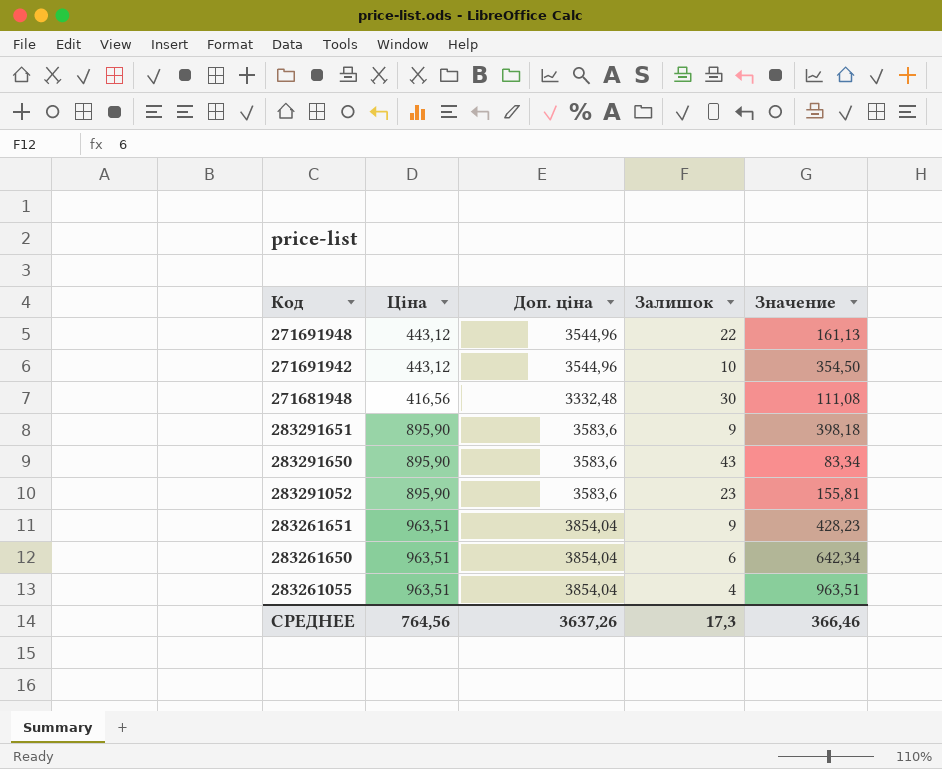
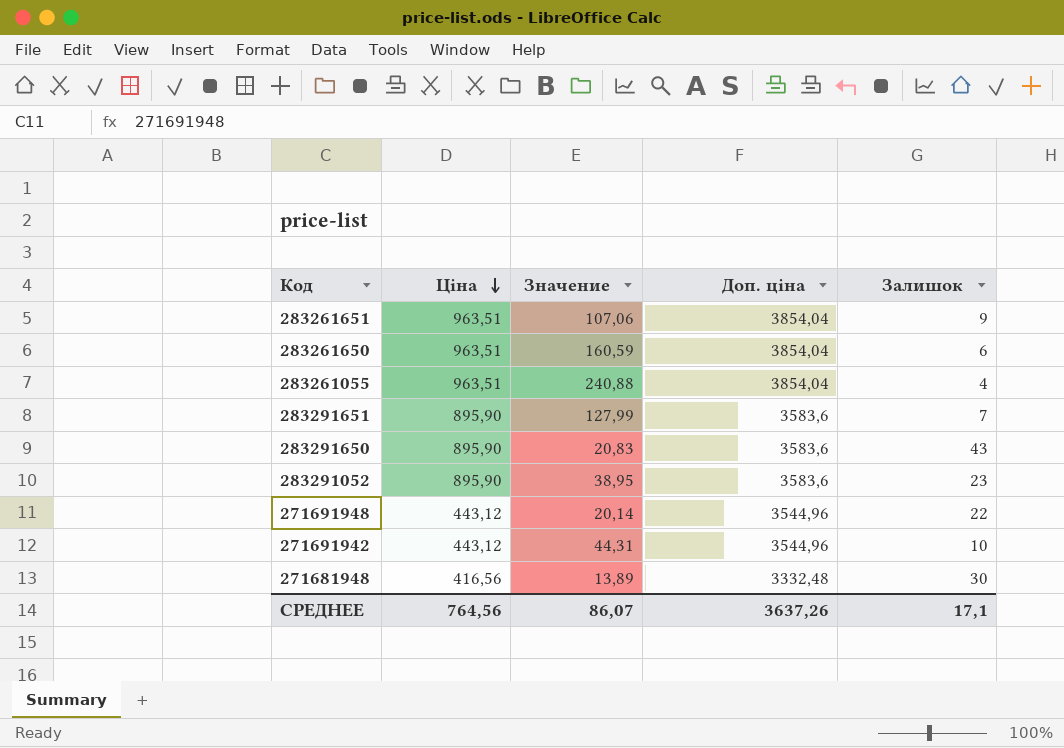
row order: none -> Ціна descending
column Значение | formula: [Доп. ціна] / [Залишок] -> [Ціна] / [Залишок]
column Значение | position: 5 -> 3
283291651 | Залишок: 9 -> 7
СРЕДНЕЕ | Значение: 366,46 -> 86,07
СРЕДНЕЕ | Залишок: 17,3 -> 17,1

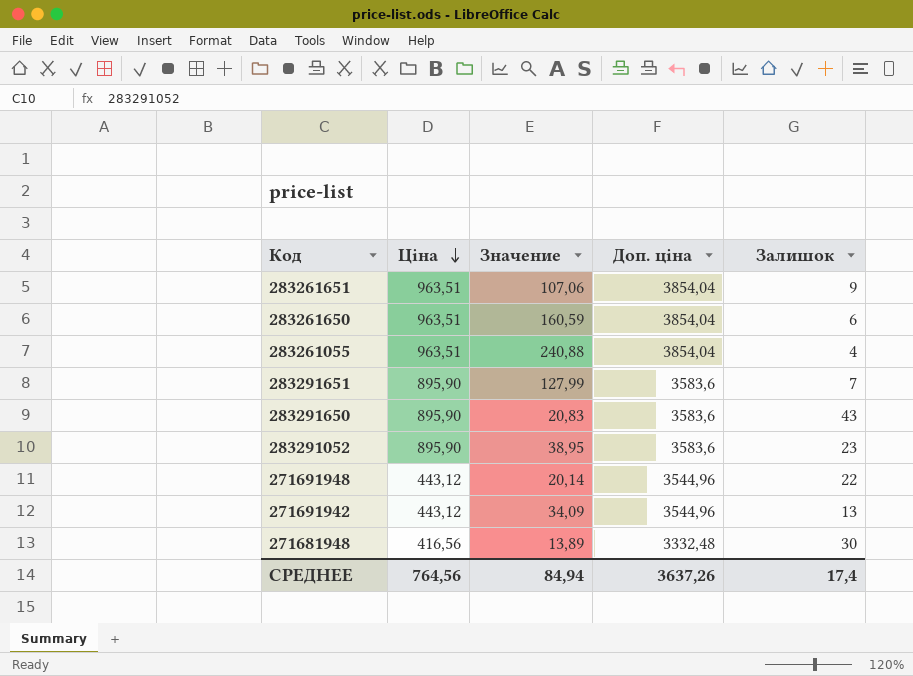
271691942 | Значение: 44,31 -> 34,09
271691942 | Залишок: 10 -> 13
СРЕДНЕЕ | Значение: 86,07 -> 84,94
СРЕДНЕЕ | Залишок: 17,1 -> 17,4

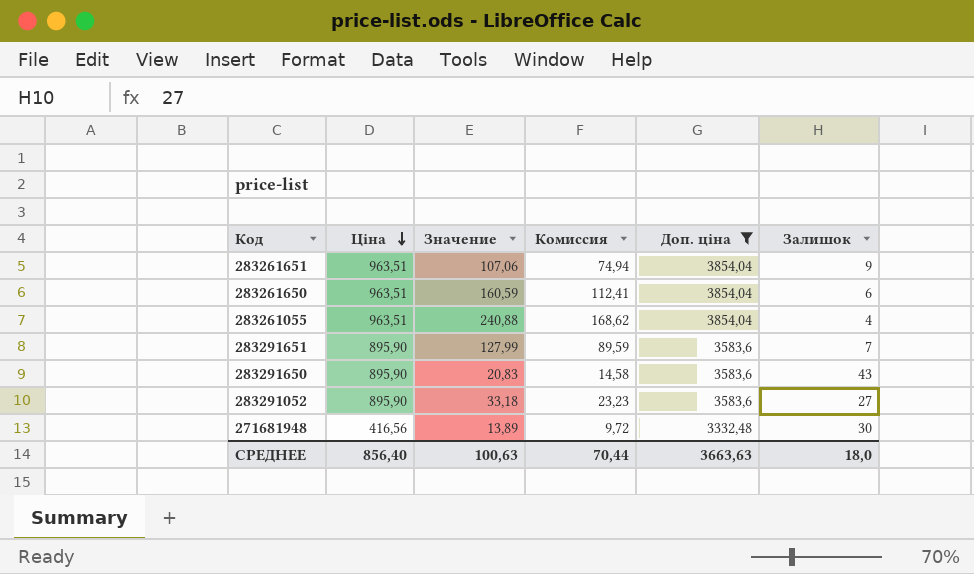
filter: none -> Доп. ціна != 3544,96
column Комиссия | formula: none -> [Значение] * 0,7
283291052 | Значение: 38,95 -> 33,18
283291052 | Залишок: 23 -> 27
СРЕДНЕЕ | Ціна: 764,56 -> 856,40
СРЕДНЕЕ | Значение: 84,94 -> 100,63
СРЕДНЕЕ | Доп. ціна: 3637,26 -> 3663,63
СРЕДНЕЕ | Залишок: 17,4 -> 18,0

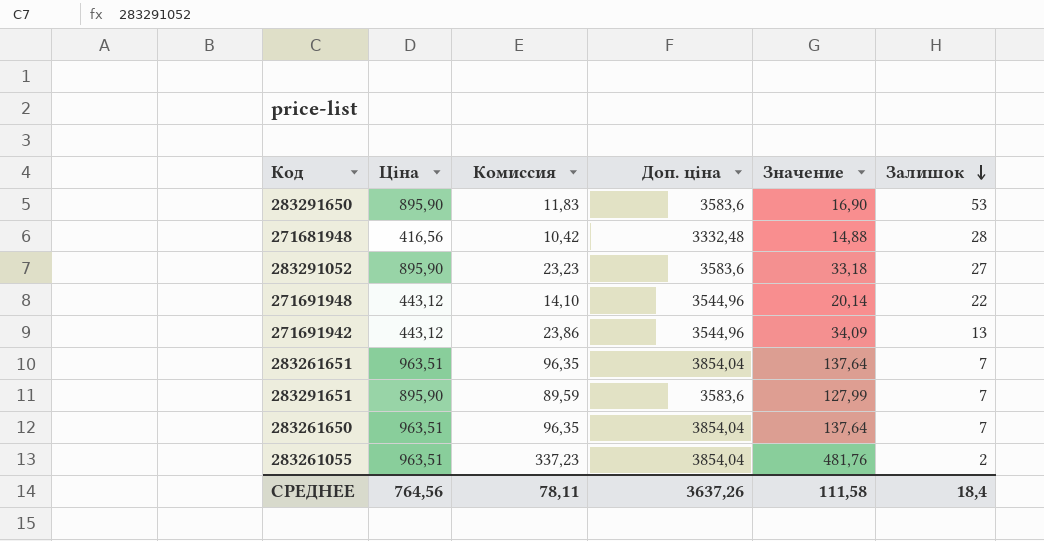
filter: Доп. ціна != 3544,96 -> none
row order: Ціна descending -> Залишок descending
column Значение | position: 3 -> 5
283291650 | Комиссия: 14,58 -> 11,83
283291650 | Значение: 20,83 -> 16,90
283291650 | Залишок: 43 -> 53
271681948 | Комиссия: 9,72 -> 10,42
271681948 | Значение: 13,89 -> 14,88
271681948 | Залишок: 30 -> 28
283261651 | Комиссия: 74,94 -> 96,35
283261651 | Значение: 107,06 -> 137,64
283261651 | Залишок: 9 -> 7
283261650 | Комиссия: 112,41 -> 96,35
283261650 | Значение: 160,59 -> 137,64
283261650 | Залишок: 6 -> 7
283261055 | Комиссия: 168,62 -> 337,23
283261055 | Значение: 240,88 -> 481,76
283261055 | Залишок: 4 -> 2
СРЕДНЕЕ | Ціна: 856,40 -> 764,56
СРЕДНЕЕ | Комиссия: 70,44 -> 78,11
СРЕДНЕЕ | Доп. ціна: 3663,63 -> 3637,26
СРЕДНЕЕ | Значение: 100,63 -> 111,58
СРЕДНЕЕ | Залишок: 18,0 -> 18,4

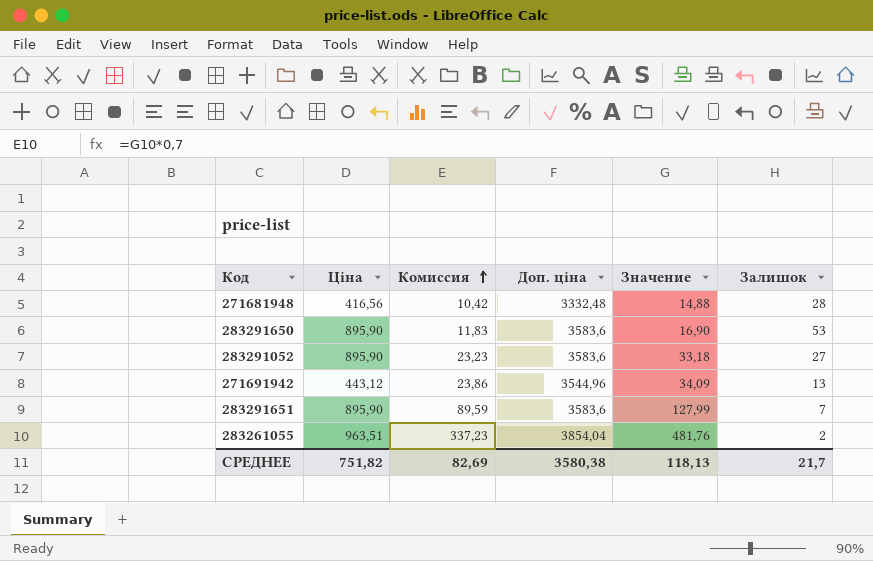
row order: Залишок descending -> Комиссия ascending
row 271691948: 443,12 | 14,10 | 3544,96 | 20,14 | 22 -> none
row 283261651: 963,51 | 96,35 | 3854,04 | 137,64 | 7 -> none
row 283261650: 963,51 | 96,35 | 3854,04 | 137,64 | 7 -> none
СРЕДНЕЕ | Ціна: 764,56 -> 751,82
СРЕДНЕЕ | Комиссия: 78,11 -> 82,69
СРЕДНЕЕ | Доп. ціна: 3637,26 -> 3580,38
СРЕДНЕЕ | Значение: 111,58 -> 118,13
СРЕДНЕЕ | Залишок: 18,4 -> 21,7

